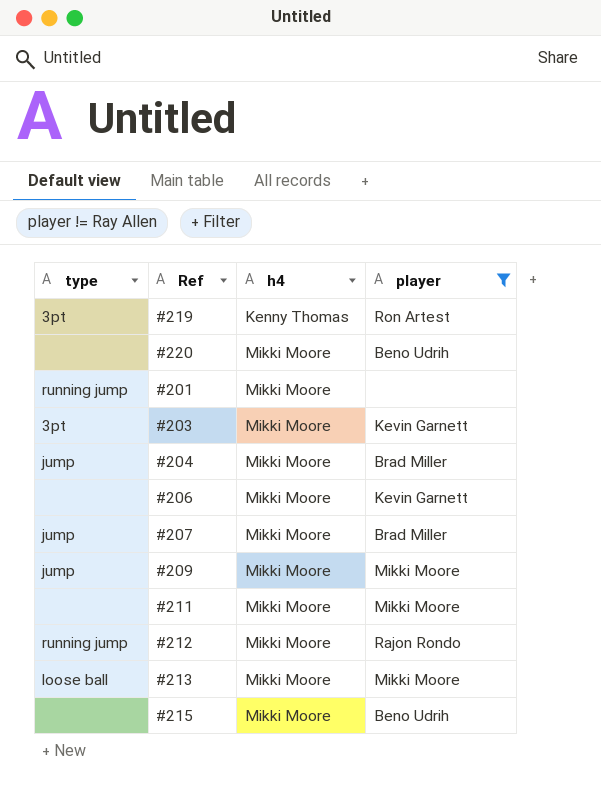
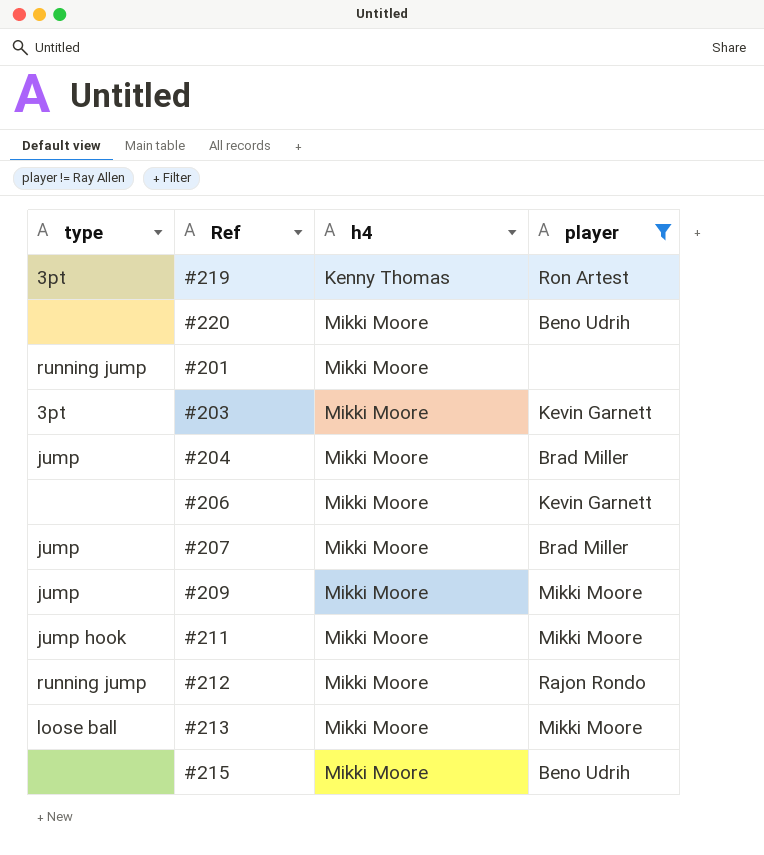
#211 | type: none -> jump hook

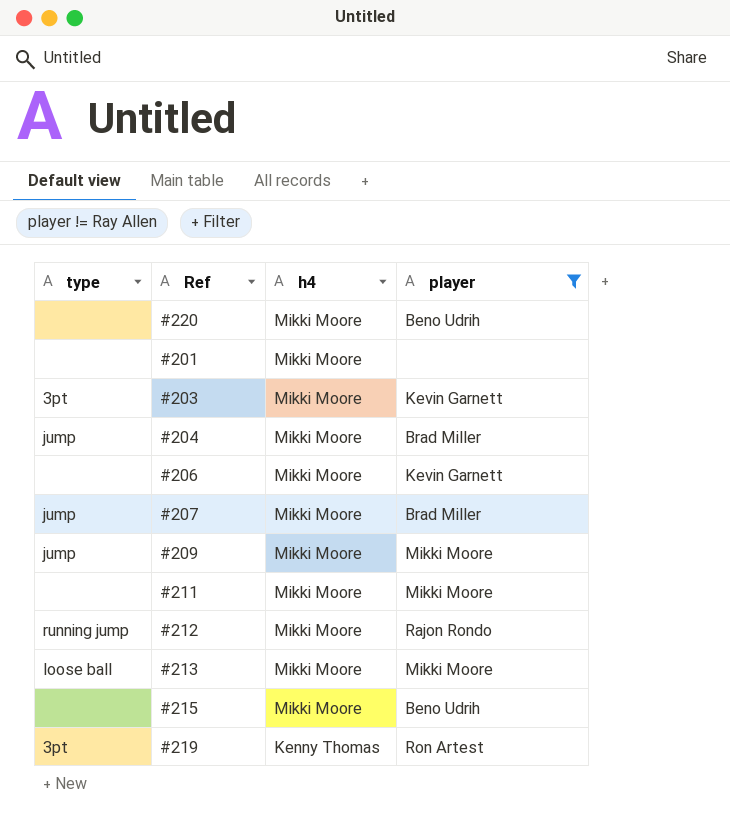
row order: h4 ascending -> h4 descending
#201 | type: running jump -> none
#211 | type: jump hook -> none

